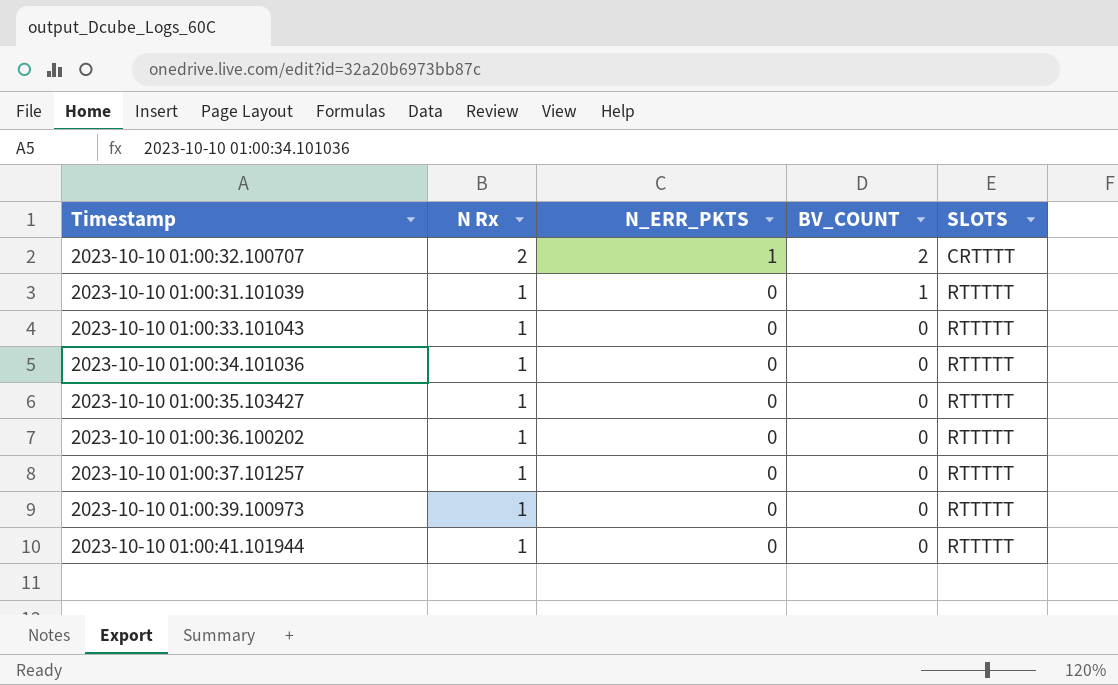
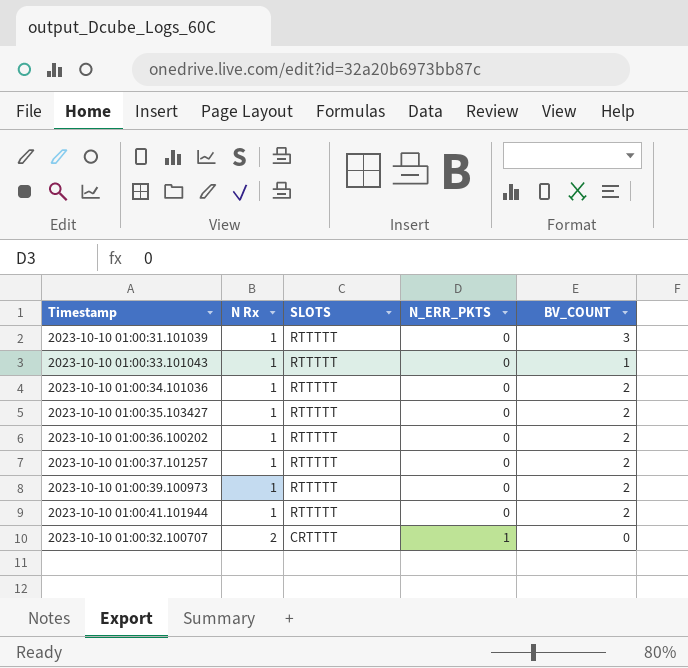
row order: N Rx descending -> N Rx ascending
column SLOTS | position: 5 -> 3
2023-10-10 01:00:31.101039 | BV_COUNT: 1 -> 3
2023-10-10 01:00:33.101043 | BV_COUNT: 0 -> 1
2023-10-10 01:00:34.101036 | BV_COUNT: 0 -> 2
2023-10-10 01:00:35.103427 | BV_COUNT: 0 -> 2
2023-10-10 01:00:36.100202 | BV_COUNT: 0 -> 2
2023-10-10 01:00:37.101257 | BV_COUNT: 0 -> 2
2023-10-10 01:00:39.100973 | BV_COUNT: 0 -> 2
2023-10-10 01:00:41.101944 | BV_COUNT: 0 -> 2
2023-10-10 01:00:32.100707 | BV_COUNT: 2 -> 0

